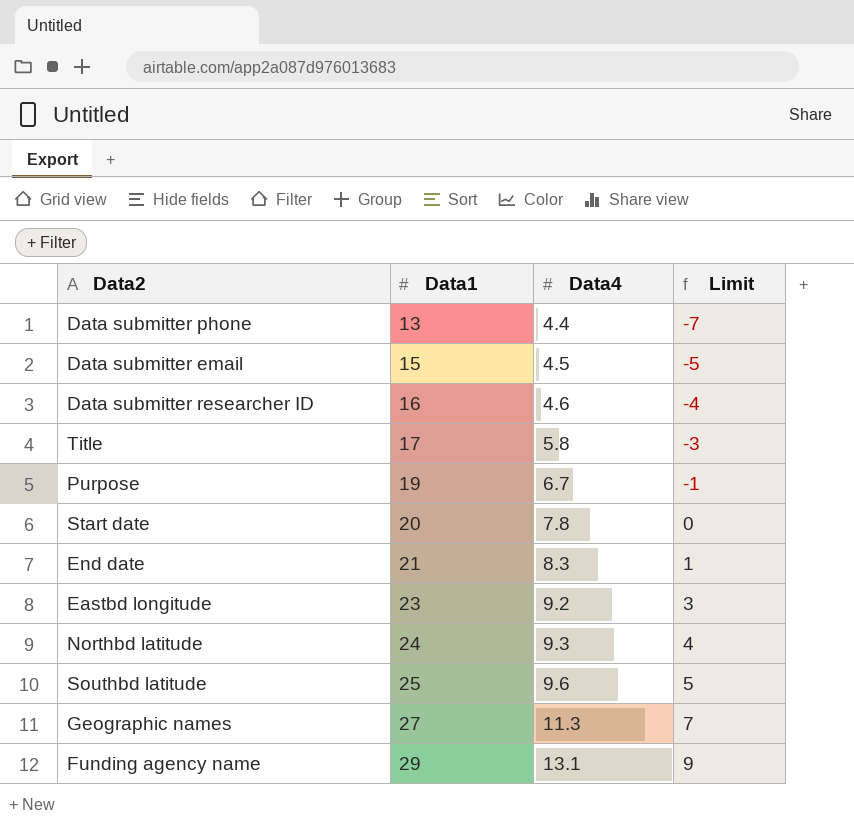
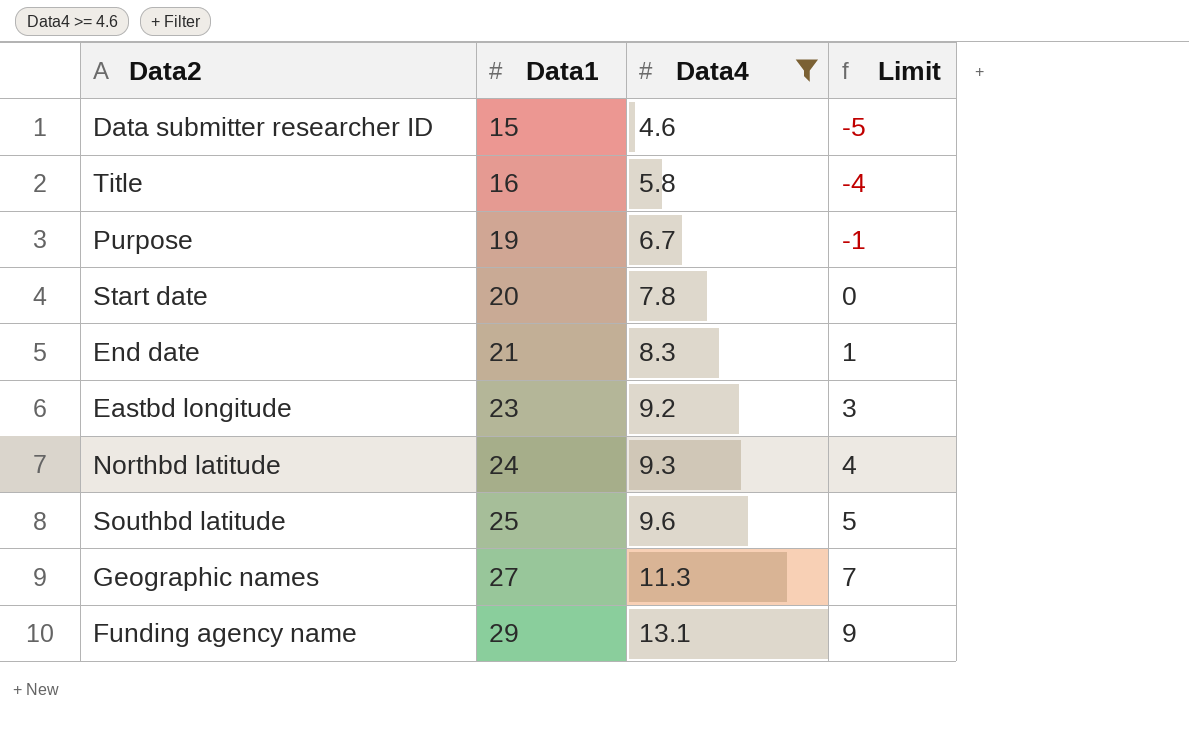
filter: none -> Data4 >= 4.6
Data submitter researcher ID | Data1: 16 -> 15
Data submitter researcher ID | Limit: -4 -> -5
Title | Data1: 17 -> 16
Title | Limit: -3 -> -4

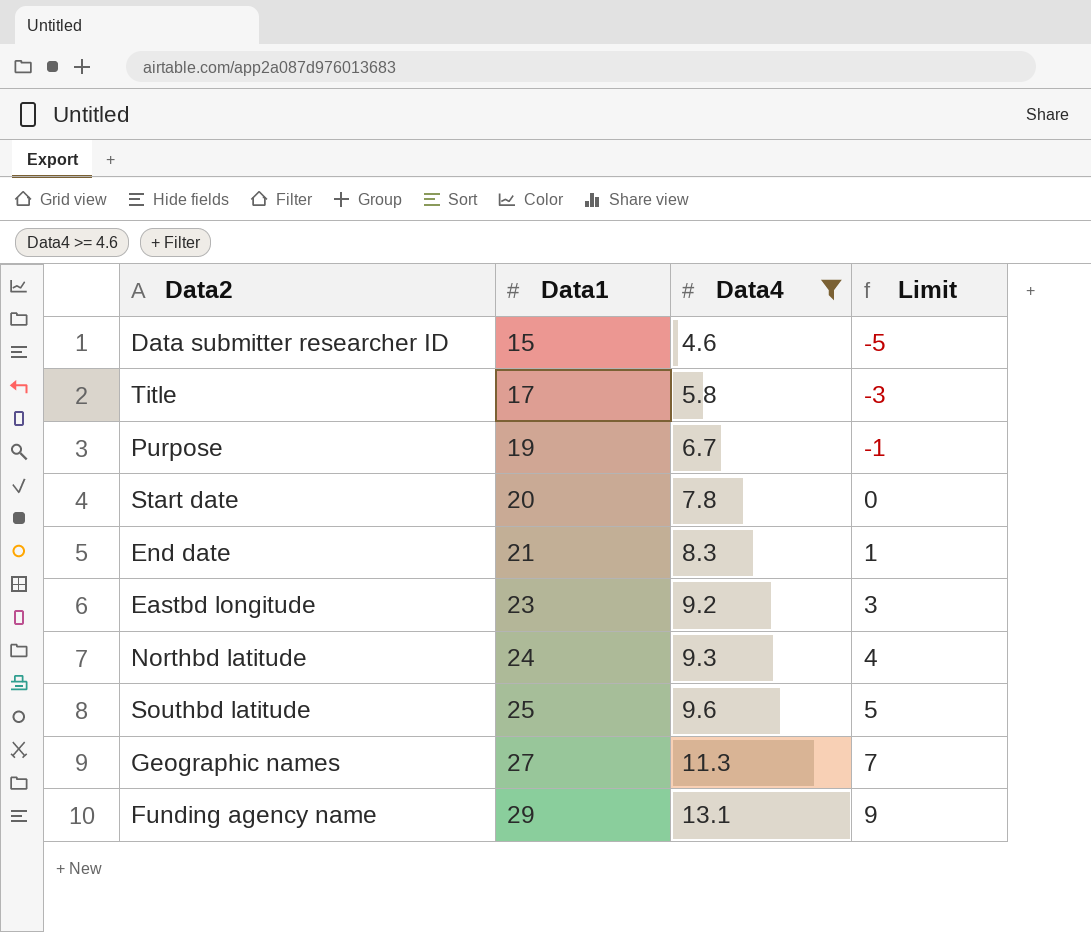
Title | Data1: 16 -> 17
Title | Limit: -4 -> -3

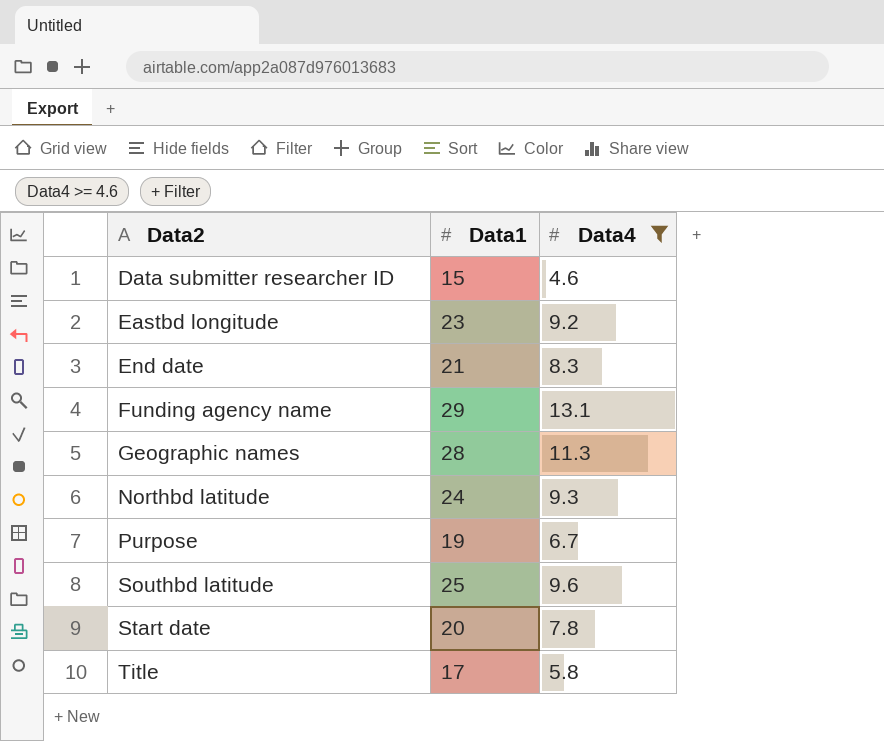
row order: Data1 ascending -> Data2 ascending
column Limit | formula: [Data1] - 20 -> none
Geographic names | Data1: 27 -> 28

